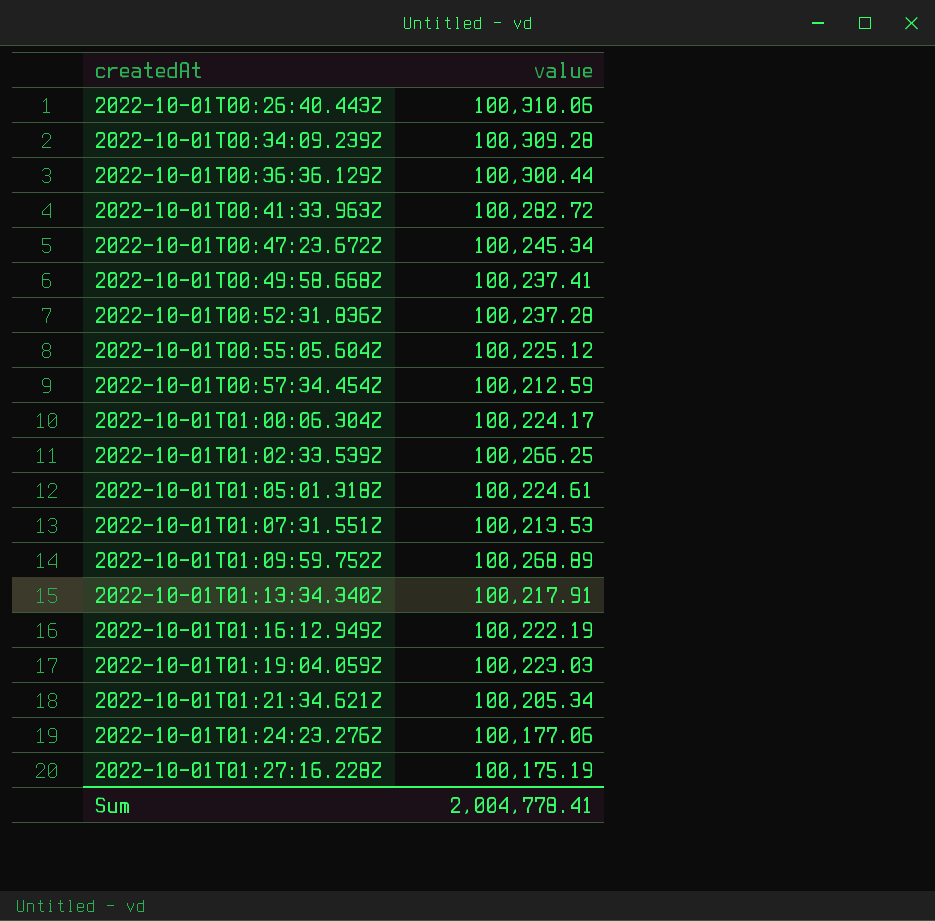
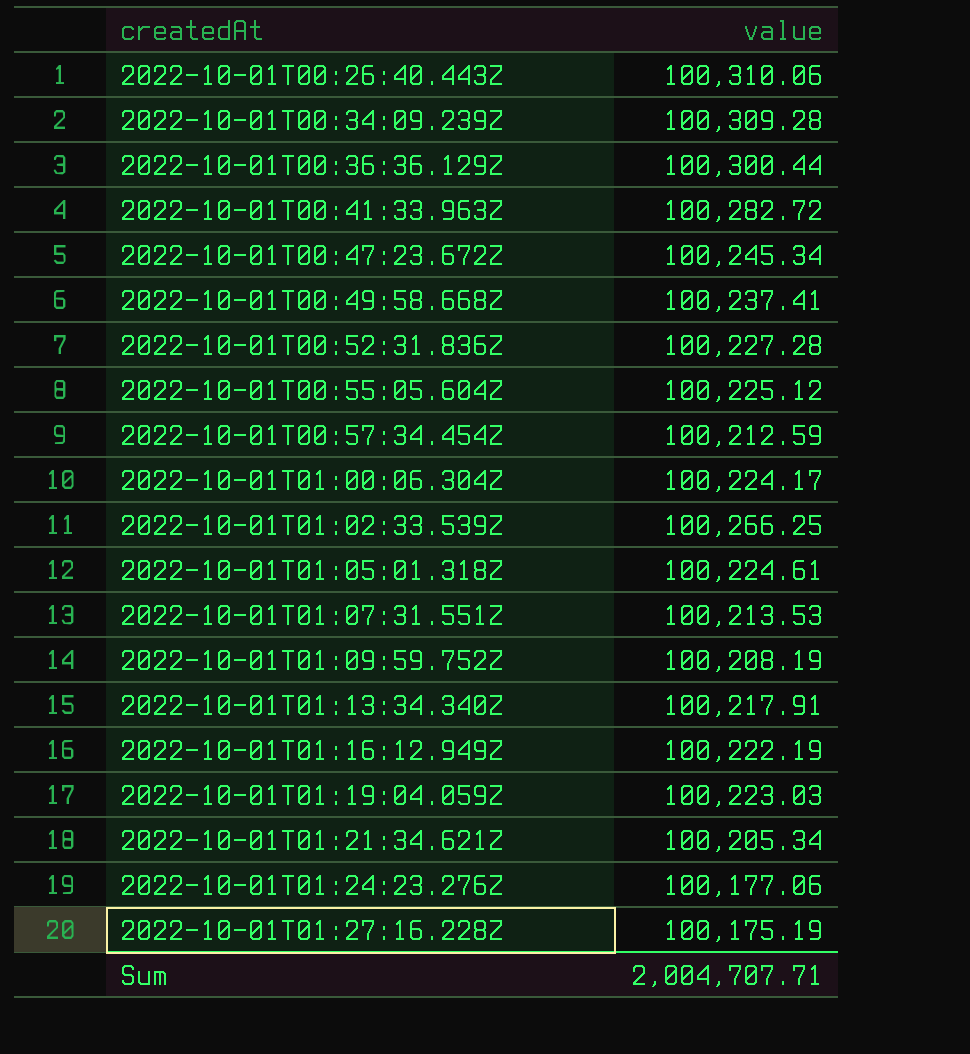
2022-10-01T00:52:31.836Z | value: 100,237.28 -> 100,227.28
2022-10-01T01:09:59.752Z | value: 100,268.89 -> 100,208.19
Sum | value: 2,004,778.41 -> 2,004,707.71

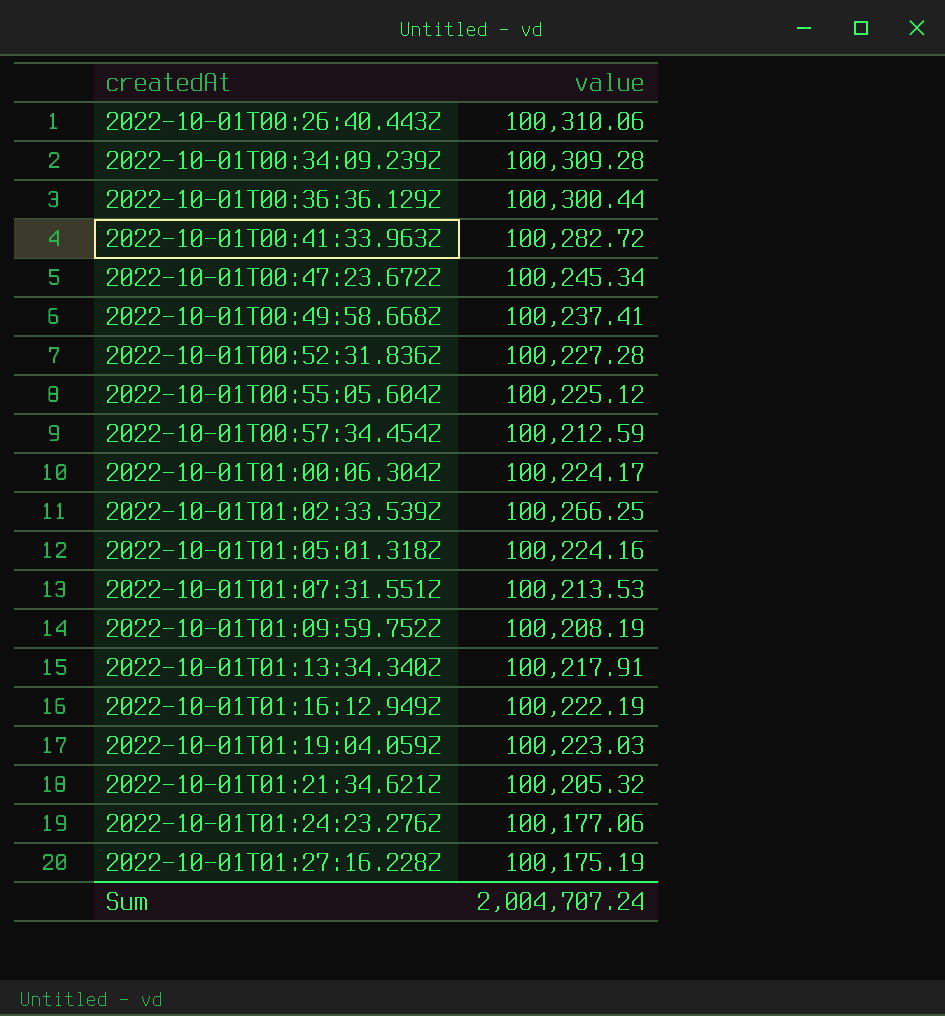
2022-10-01T01:05:01.318Z | value: 100,224.61 -> 100,224.16
2022-10-01T01:21:34.621Z | value: 100,205.34 -> 100,205.32
Sum | value: 2,004,707.71 -> 2,004,707.24

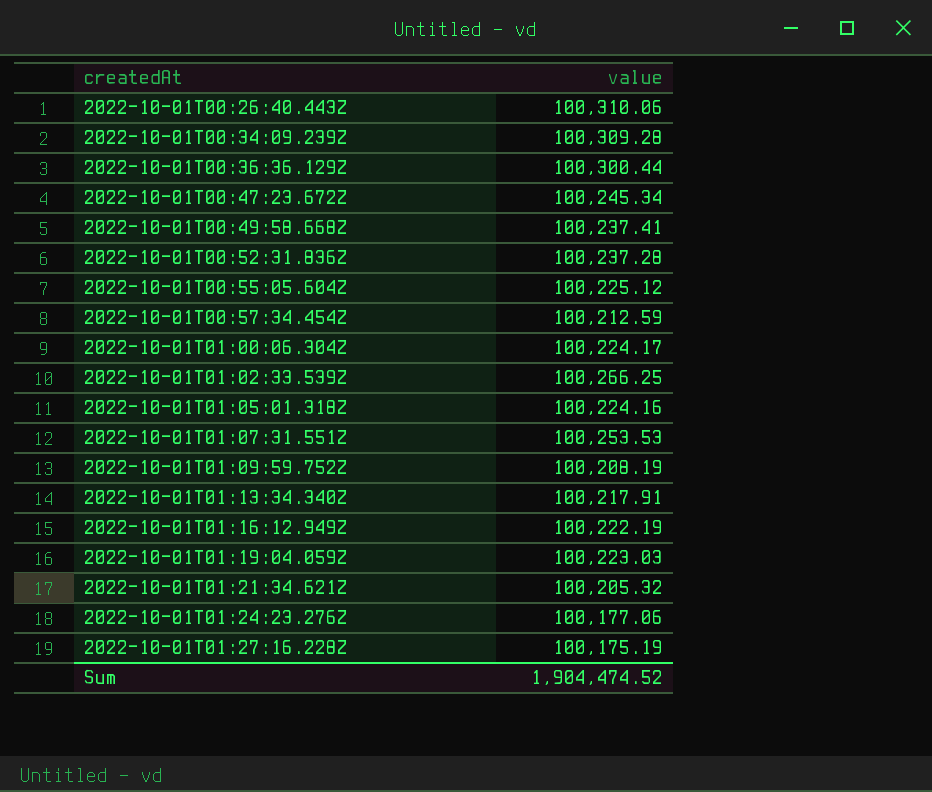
row 2022-10-01T00:41:33.963Z: 100,282.72 -> none
2022-10-01T00:52:31.836Z | value: 100,227.28 -> 100,237.28
2022-10-01T01:07:31.551Z | value: 100,213.53 -> 100,253.53
Sum | value: 2,004,707.24 -> 1,904,474.52

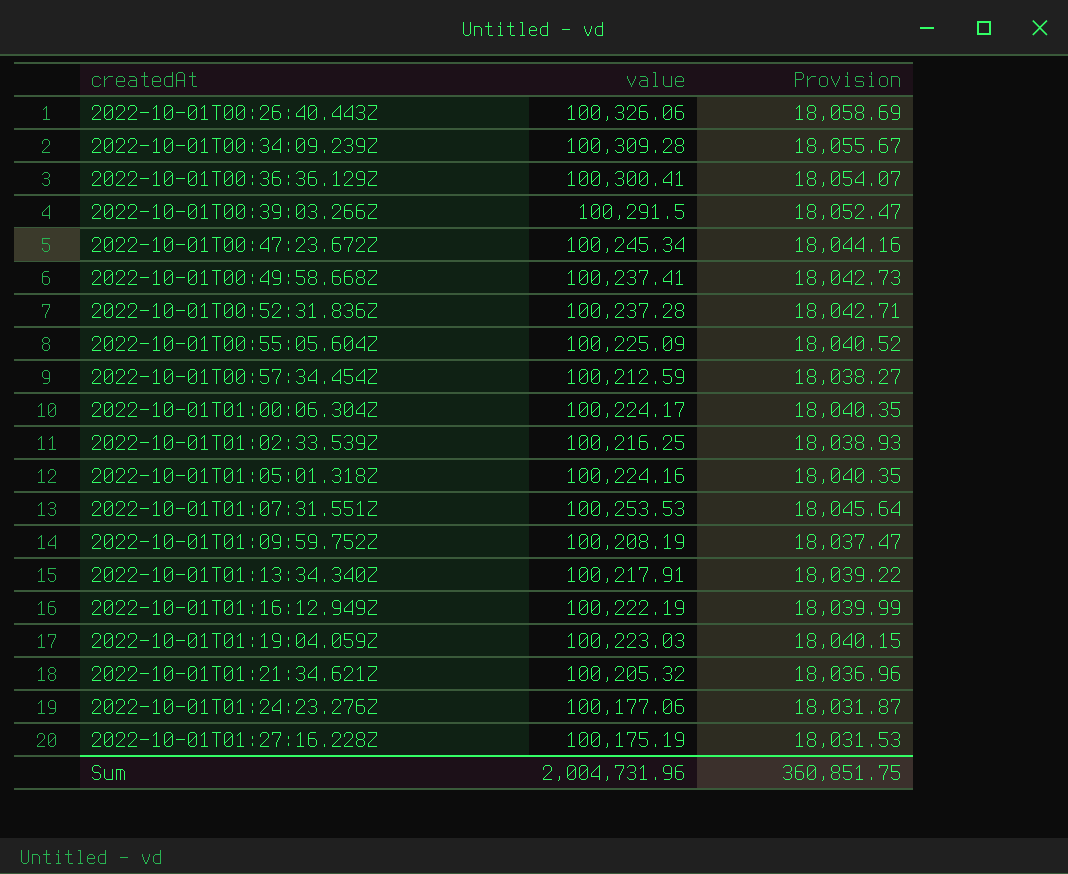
column Provision | formula: none -> [value] * 0.18
2022-10-01T00:26:40.443Z | value: 100,310.06 -> 100,326.06
2022-10-01T00:36:36.129Z | value: 100,300.44 -> 100,300.41
row 2022-10-01T00:39:03.266Z: none -> 100,291.5 | 18,052.47
2022-10-01T00:55:05.604Z | value: 100,225.12 -> 100,225.09
2022-10-01T01:02:33.539Z | value: 100,266.25 -> 100,216.25
Sum | value: 1,904,474.52 -> 2,004,731.96

